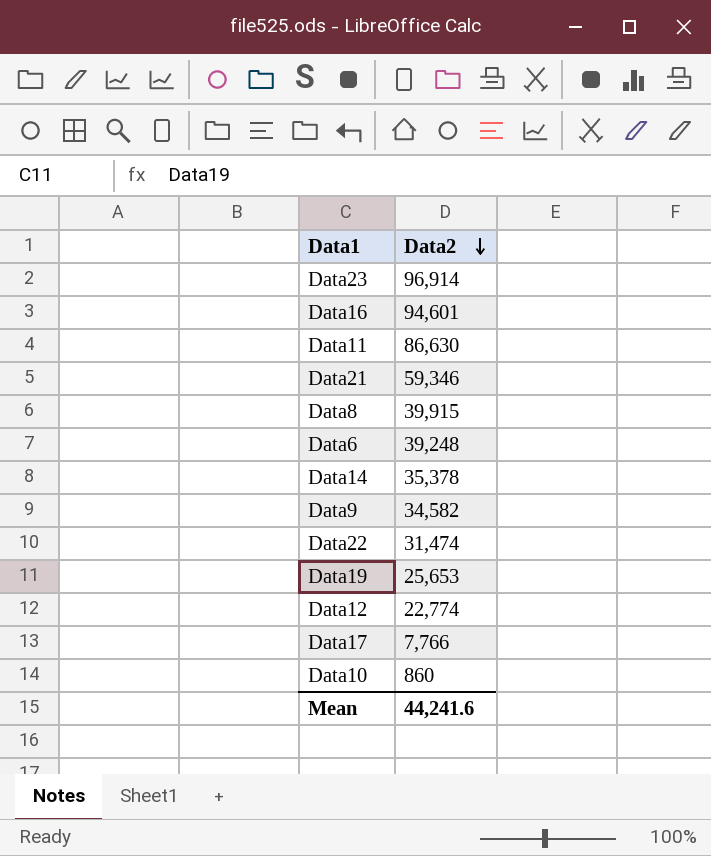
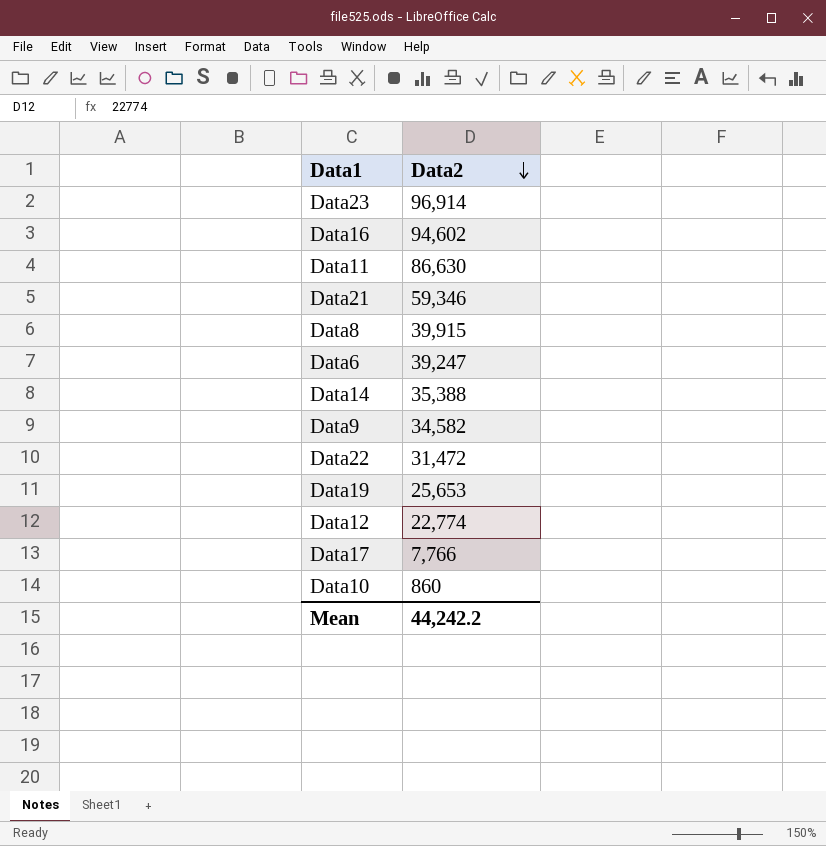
Data16 | Data2: 94,601 -> 94,602
Data6 | Data2: 39,248 -> 39,247
Data14 | Data2: 35,378 -> 35,388
Data22 | Data2: 31,474 -> 31,472
Mean | Data2: 44,241.6 -> 44,242.2

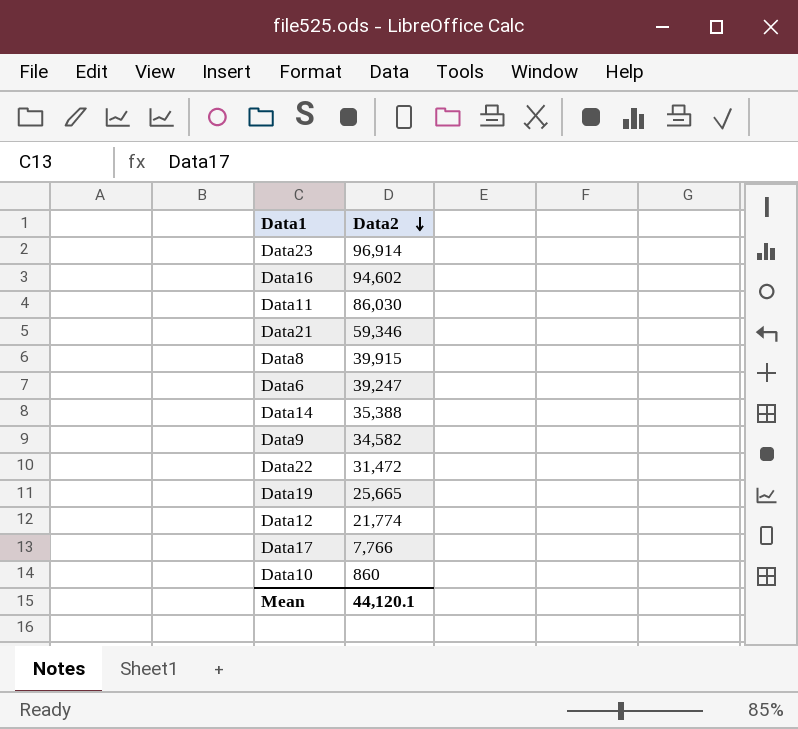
Data11 | Data2: 86,630 -> 86,030
Data19 | Data2: 25,653 -> 25,665
Data12 | Data2: 22,774 -> 21,774
Mean | Data2: 44,242.2 -> 44,120.1

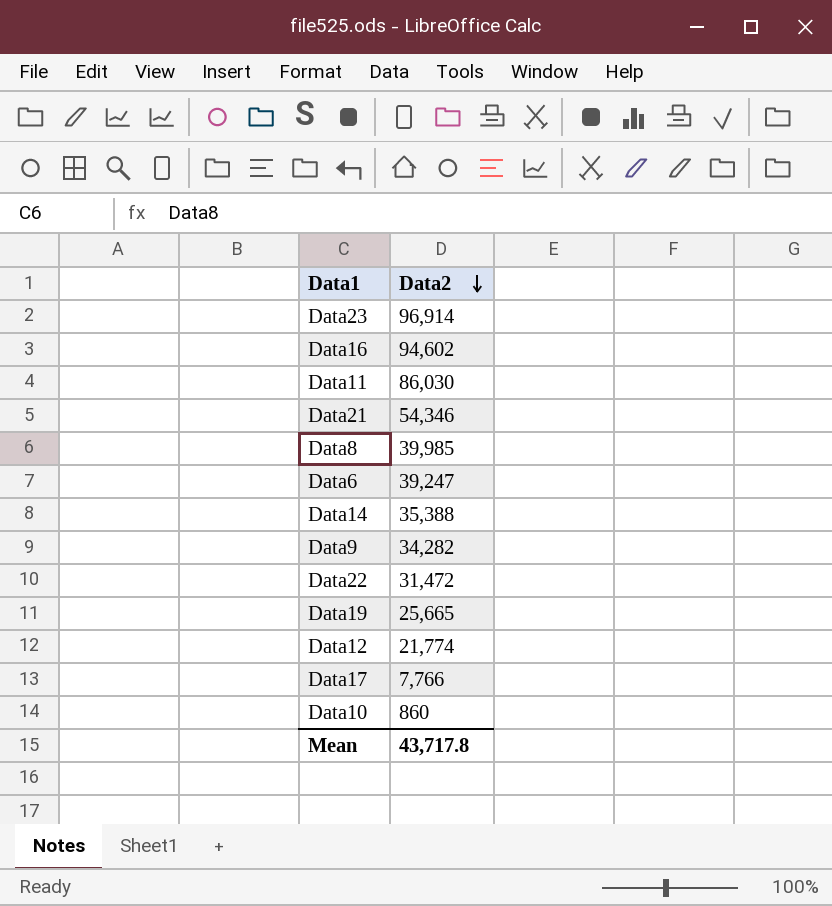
Data21 | Data2: 59,346 -> 54,346
Data8 | Data2: 39,915 -> 39,985
Data9 | Data2: 34,582 -> 34,282
Mean | Data2: 44,120.1 -> 43,717.8

